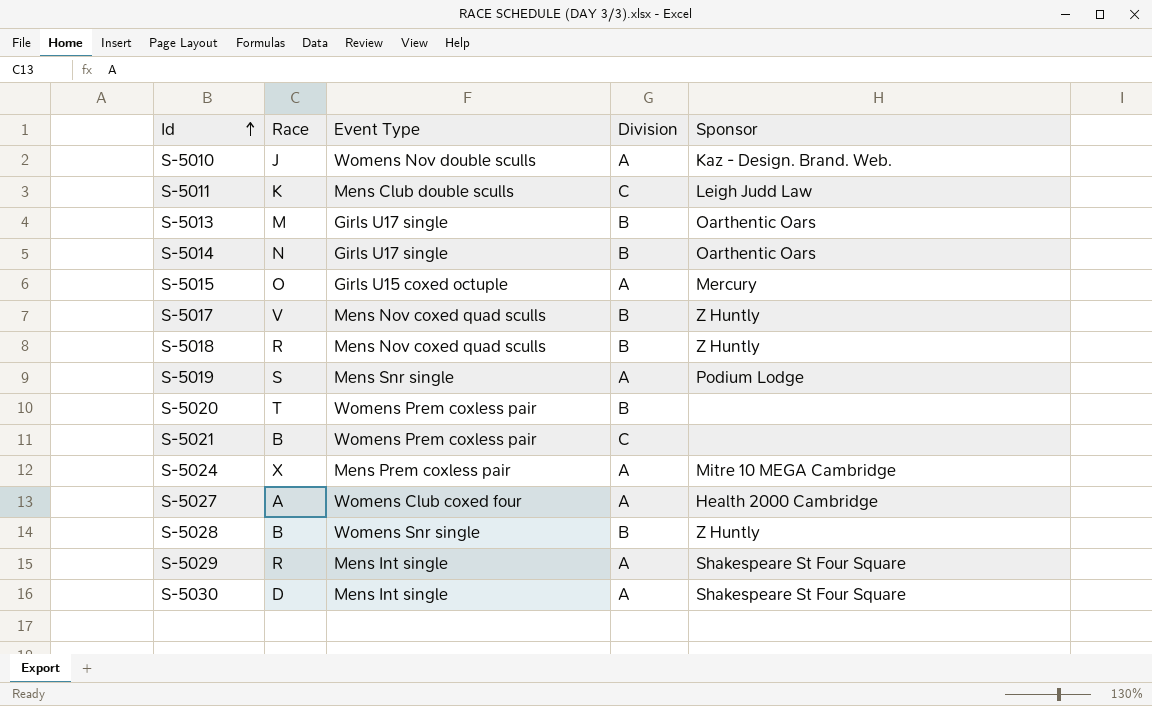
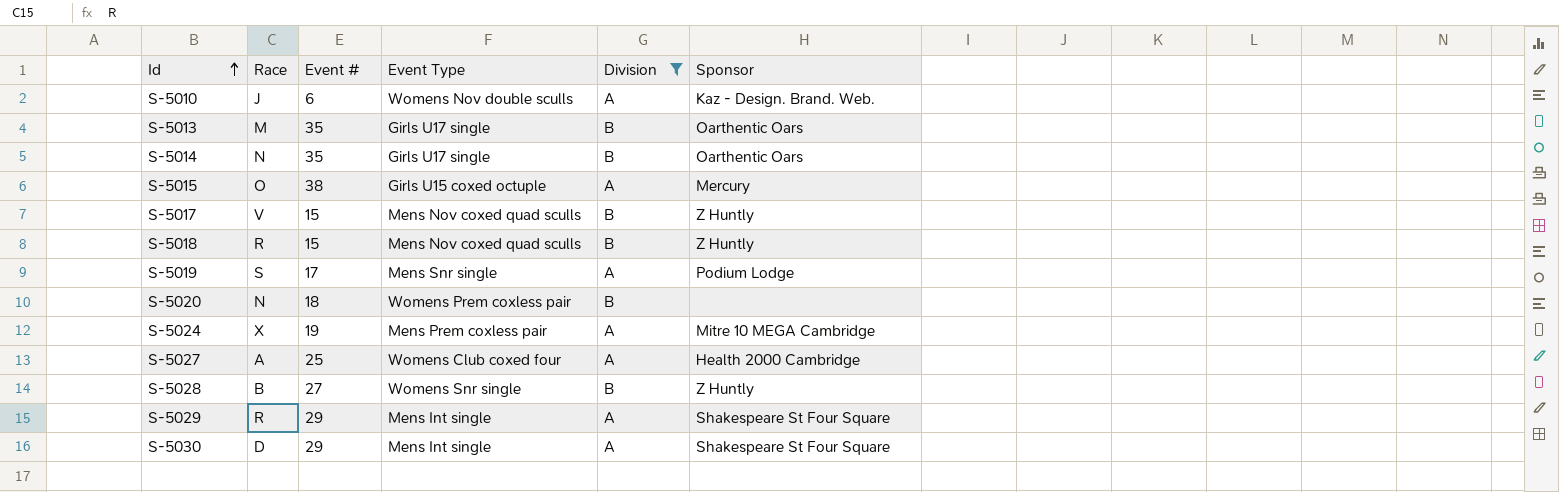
filter: none -> Division != C
column Event # | position: none -> 3
S-5020 | Race: T -> N

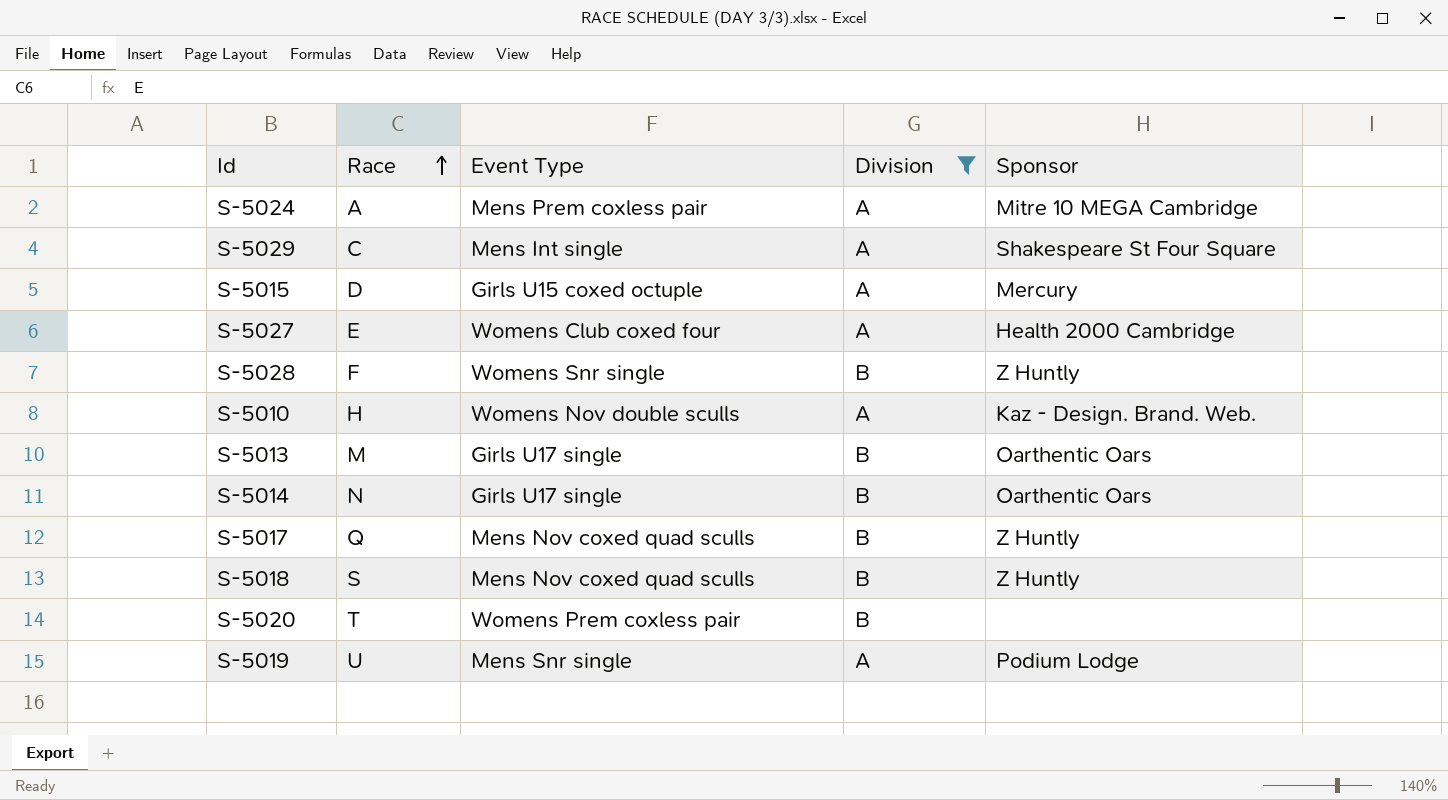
row order: Id ascending -> Race ascending
column Event # | position: 3 -> none
row S-5030: D | 29 | Mens Int single | A | Shakespeare St Four Square -> none
S-5024 | Race: X -> A
S-5029 | Race: R -> C
S-5015 | Race: O -> D
S-5027 | Race: A -> E
S-5028 | Race: B -> F
S-5010 | Race: J -> H
S-5017 | Race: V -> Q
S-5018 | Race: R -> S
S-5020 | Race: N -> T
S-5019 | Race: S -> U

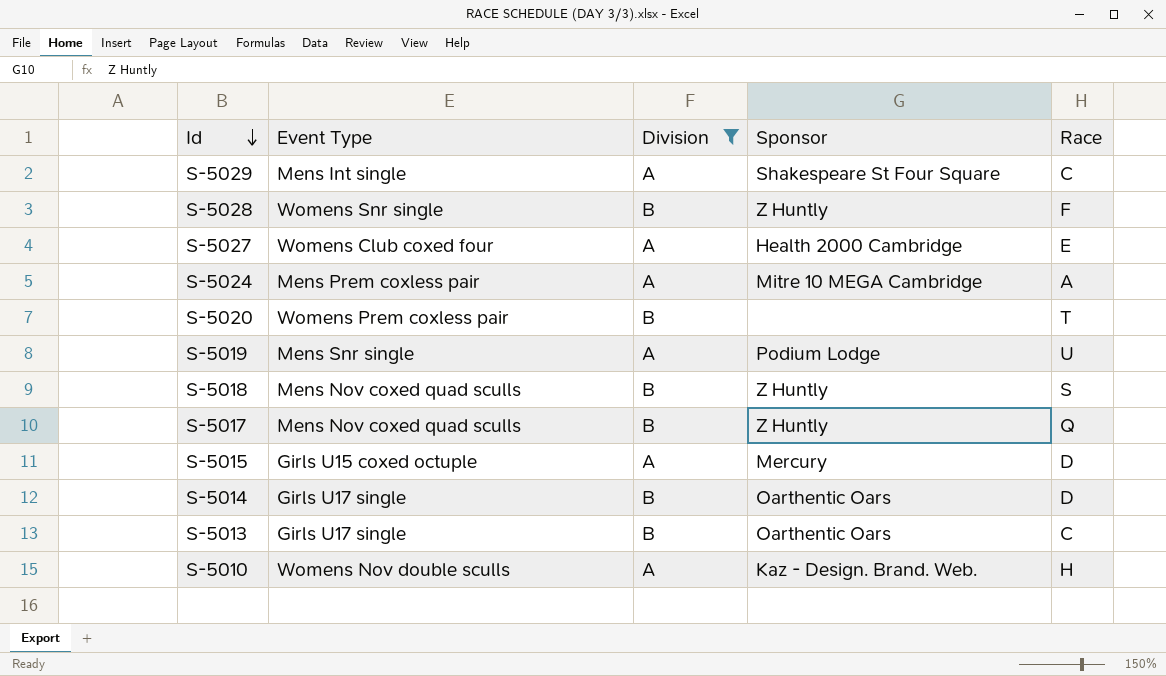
row order: Race ascending -> Id descending
column Race | position: 2 -> 5
S-5014 | Race: N -> D
S-5013 | Race: M -> C

